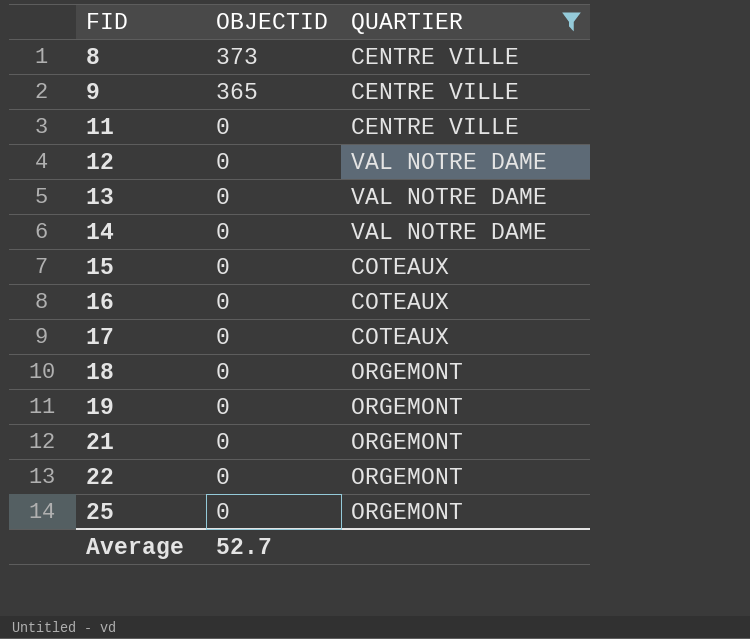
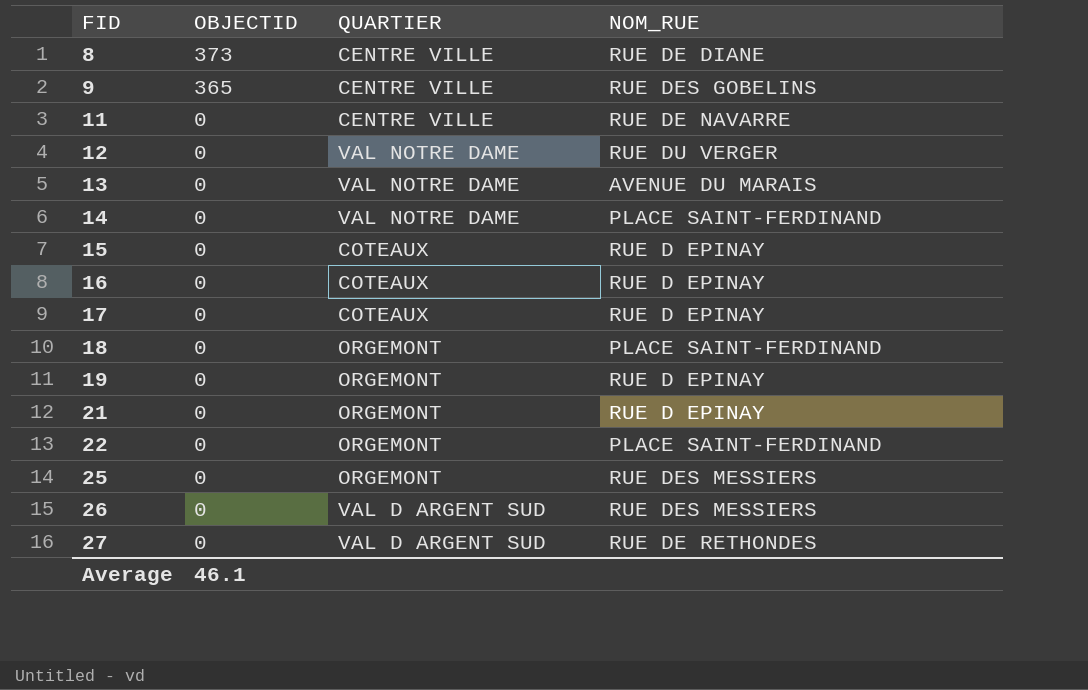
filter: QUARTIER != VAL D ARGENT SUD -> none
column NOM_RUE | position: none -> 4
Average | OBJECTID: 52.7 -> 46.1

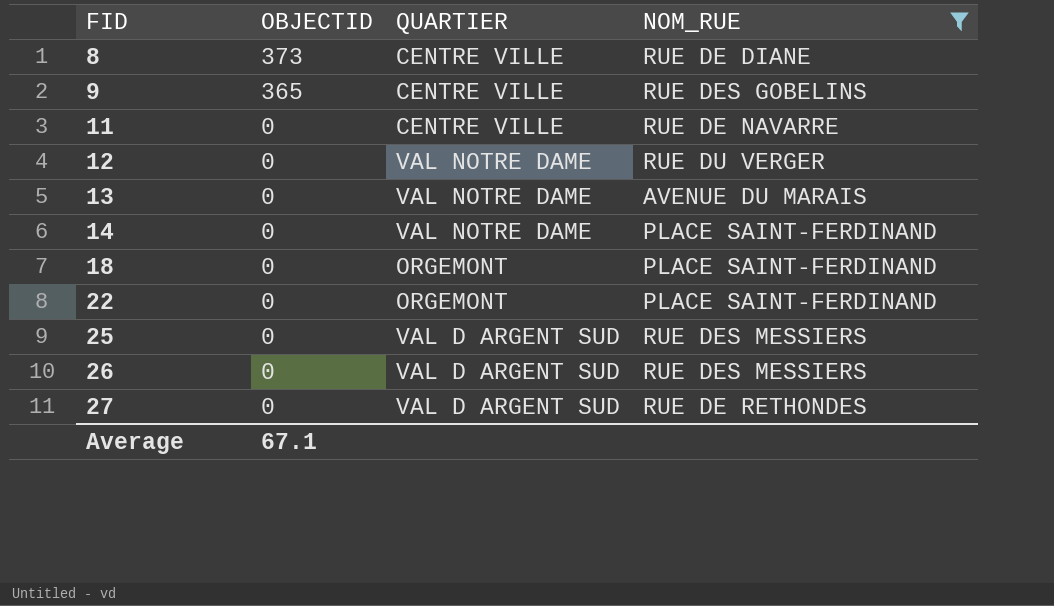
filter: none -> NOM_RUE != RUE D EPINAY
25 | QUARTIER: ORGEMONT -> VAL D ARGENT SUD
Average | OBJECTID: 46.1 -> 67.1

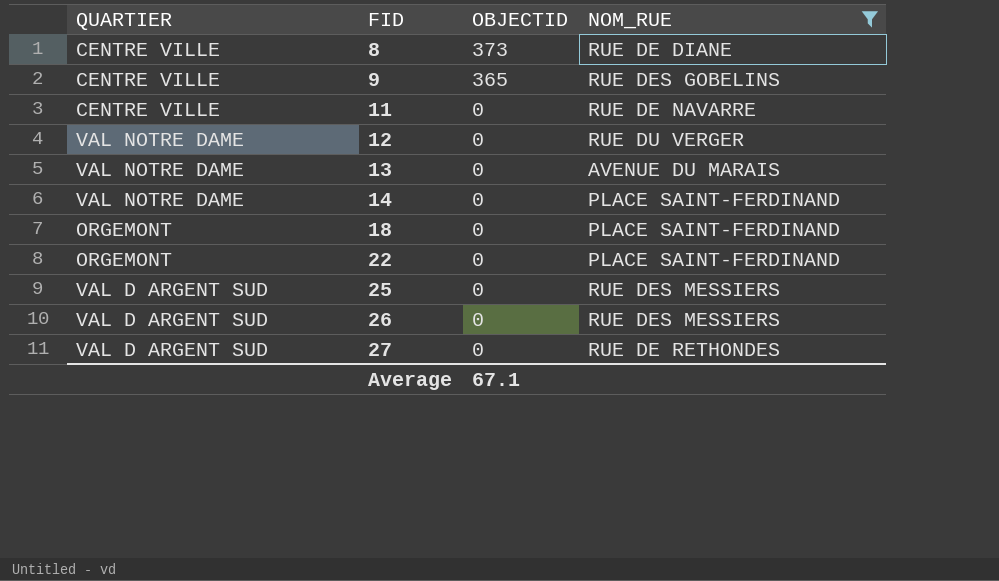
column QUARTIER | position: 3 -> 1

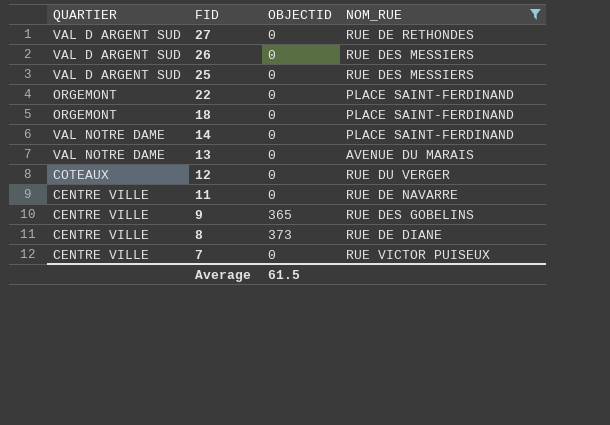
row order: FID ascending -> FID descending
12 | QUARTIER: VAL NOTRE DAME -> COTEAUX
row 7: none -> CENTRE VILLE | 0 | RUE VICTOR PUISEUX
Average | OBJECTID: 67.1 -> 61.5

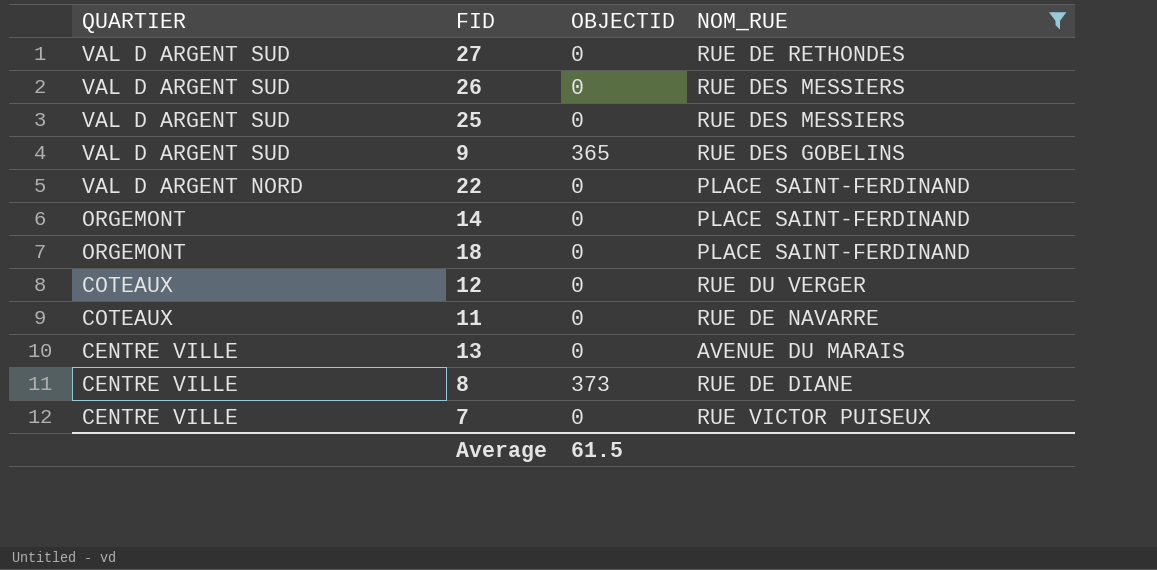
row order: FID descending -> QUARTIER descending
9 | QUARTIER: CENTRE VILLE -> VAL D ARGENT SUD
22 | QUARTIER: ORGEMONT -> VAL D ARGENT NORD
14 | QUARTIER: VAL NOTRE DAME -> ORGEMONT
11 | QUARTIER: CENTRE VILLE -> COTEAUX
13 | QUARTIER: VAL NOTRE DAME -> CENTRE VILLE

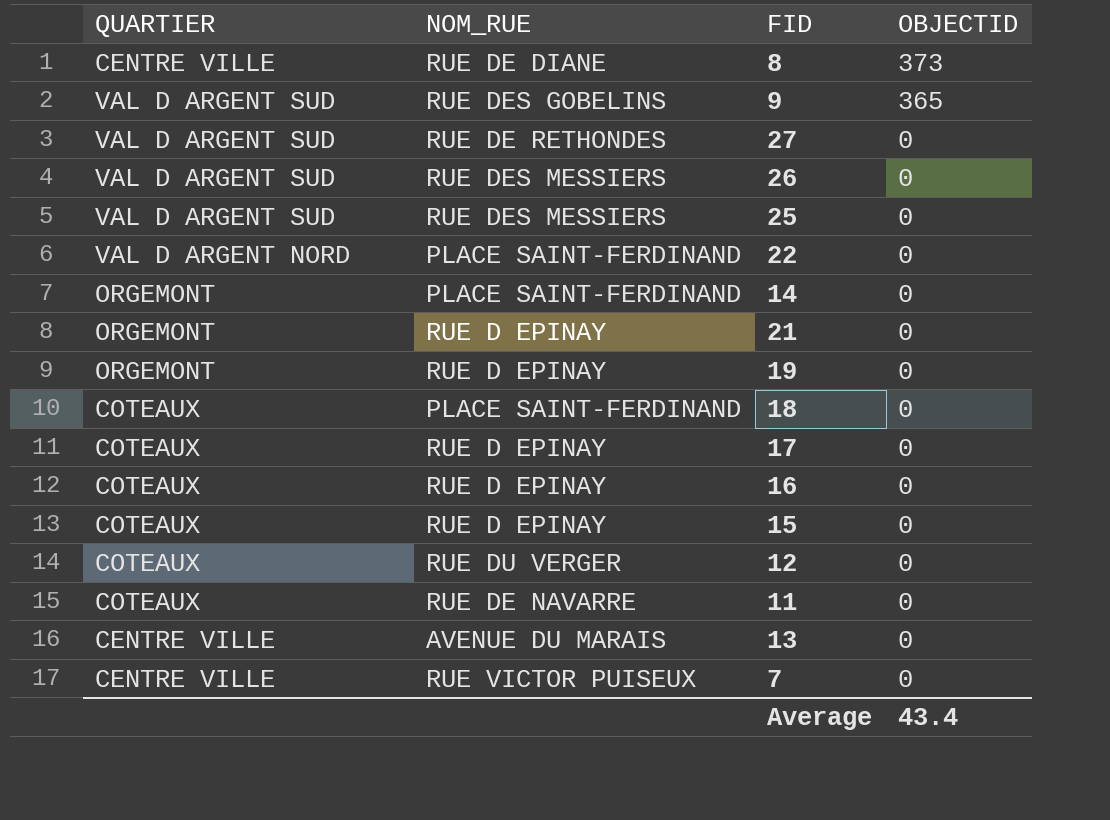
filter: NOM_RUE != RUE D EPINAY -> none
row order: QUARTIER descending -> OBJECTID descending
column NOM_RUE | position: 4 -> 2
18 | QUARTIER: ORGEMONT -> COTEAUX
Average | OBJECTID: 61.5 -> 43.4

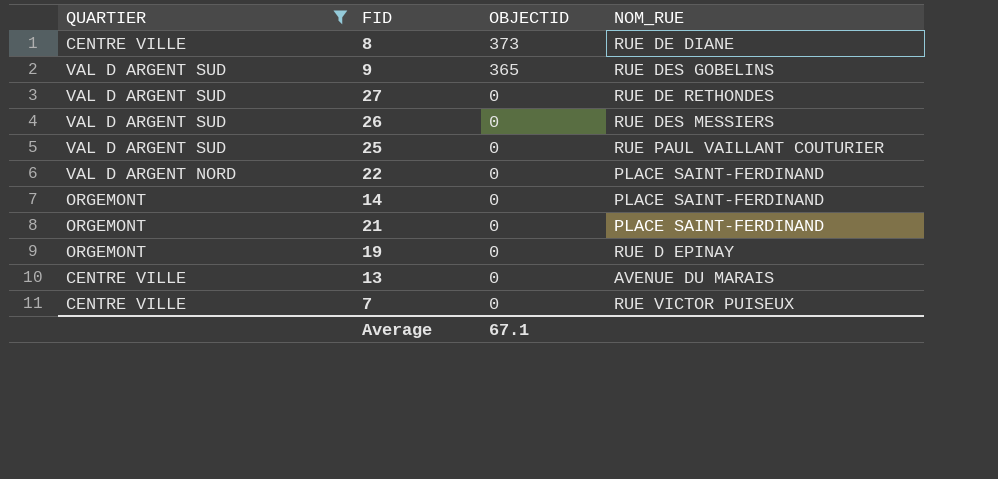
filter: none -> QUARTIER != COTEAUX
column NOM_RUE | position: 2 -> 4
25 | NOM_RUE: RUE DES MESSIERS -> RUE PAUL VAILLANT COUTURIER
21 | NOM_RUE: RUE D EPINAY -> PLACE SAINT-FERDINAND
Average | OBJECTID: 43.4 -> 67.1

